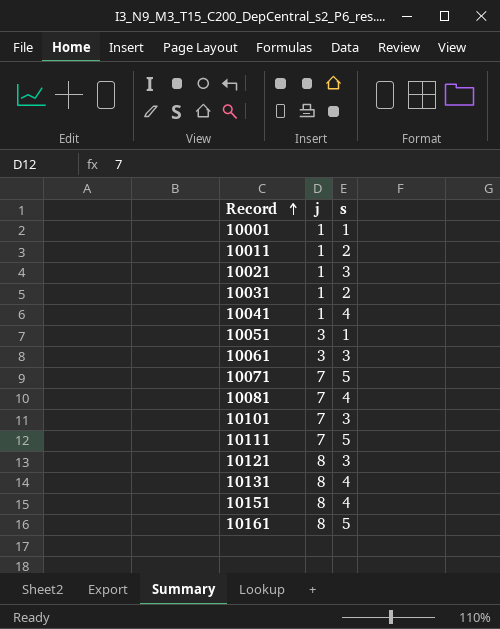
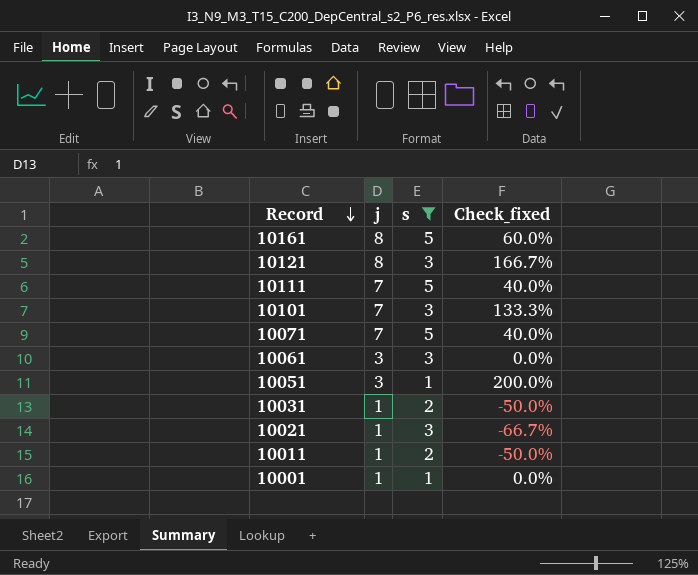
filter: none -> s != 4
row order: Record ascending -> Record descending
column Check_fixed | formula: none -> ([j] - [s]) / [s]

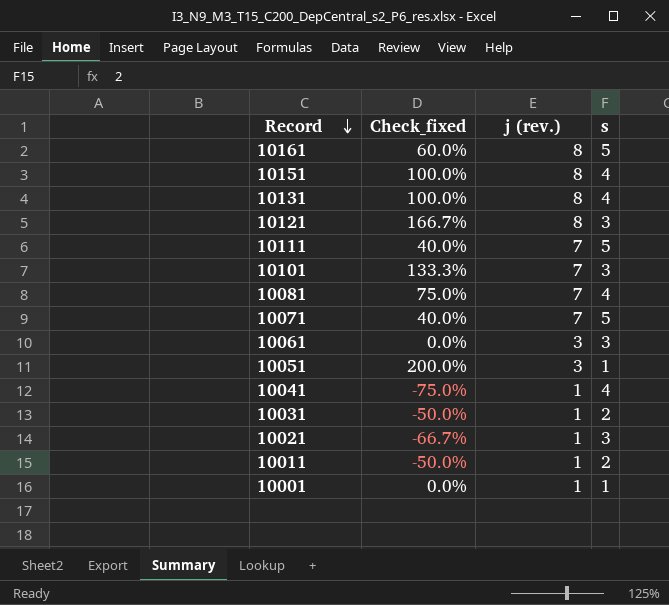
filter: s != 4 -> none
column Check_fixed | position: 4 -> 2
column name: j -> j (rev.)

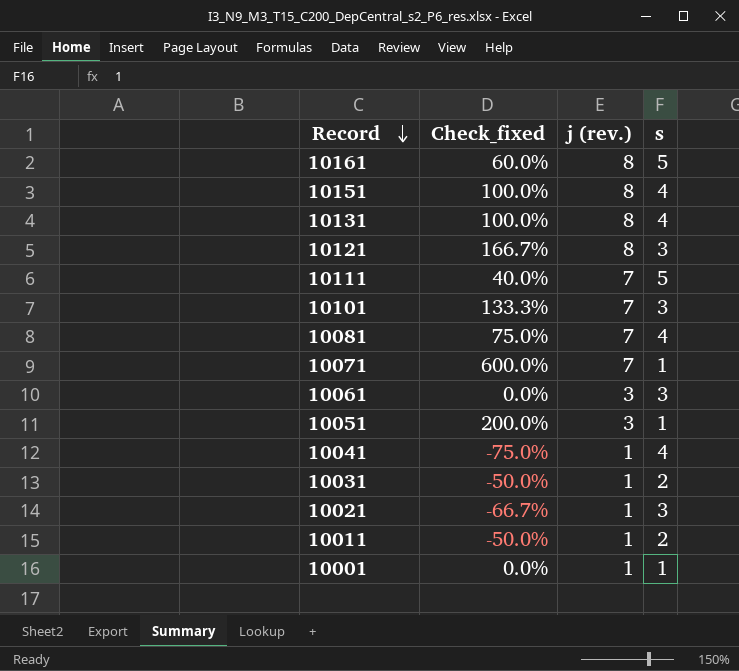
10071 | Check_fixed: 40.0% -> 600.0%
10071 | s: 5 -> 1

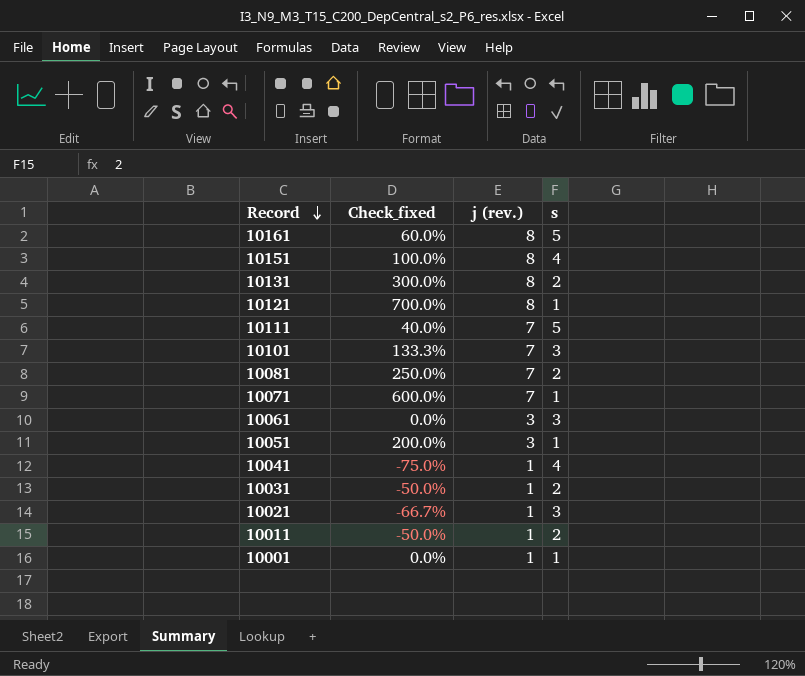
10131 | Check_fixed: 100.0% -> 300.0%
10131 | s: 4 -> 2
10121 | Check_fixed: 166.7% -> 700.0%
10121 | s: 3 -> 1
10081 | Check_fixed: 75.0% -> 250.0%
10081 | s: 4 -> 2

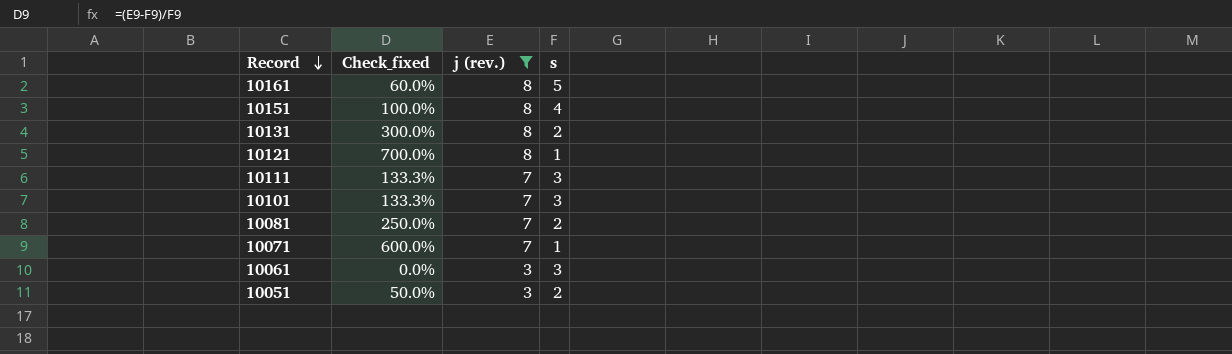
filter: none -> j (rev.) != 1
10111 | Check_fixed: 40.0% -> 133.3%
10111 | s: 5 -> 3
10051 | Check_fixed: 200.0% -> 50.0%
10051 | s: 1 -> 2

